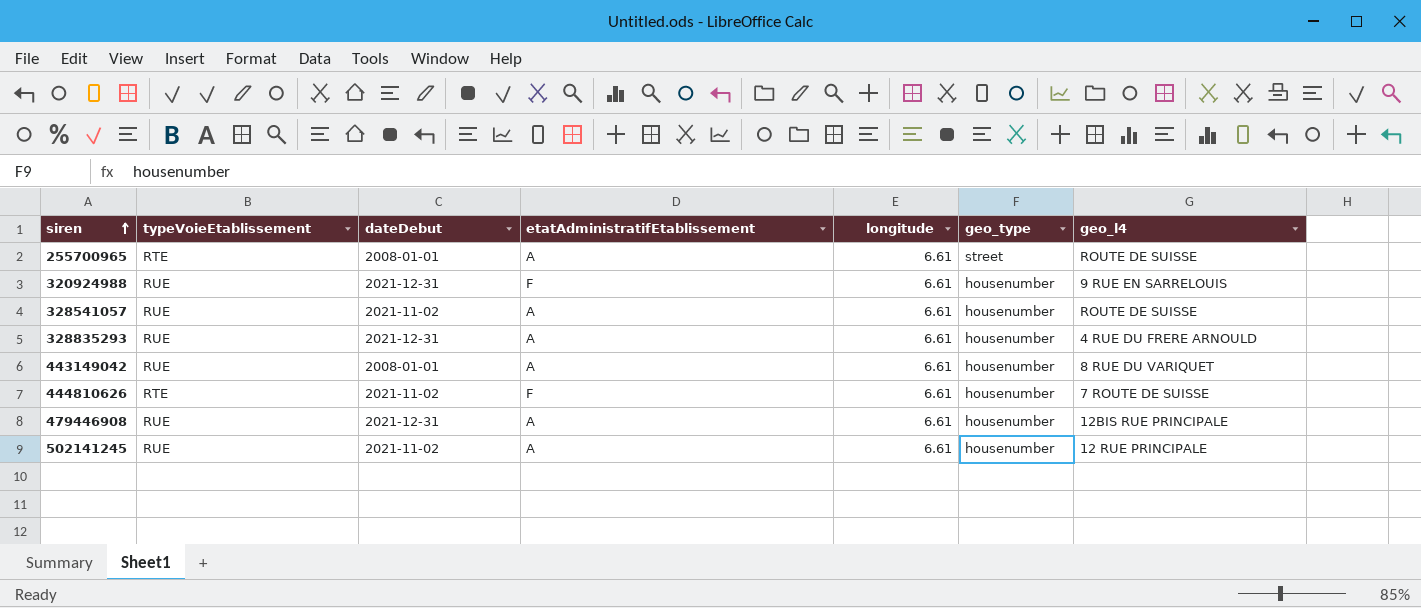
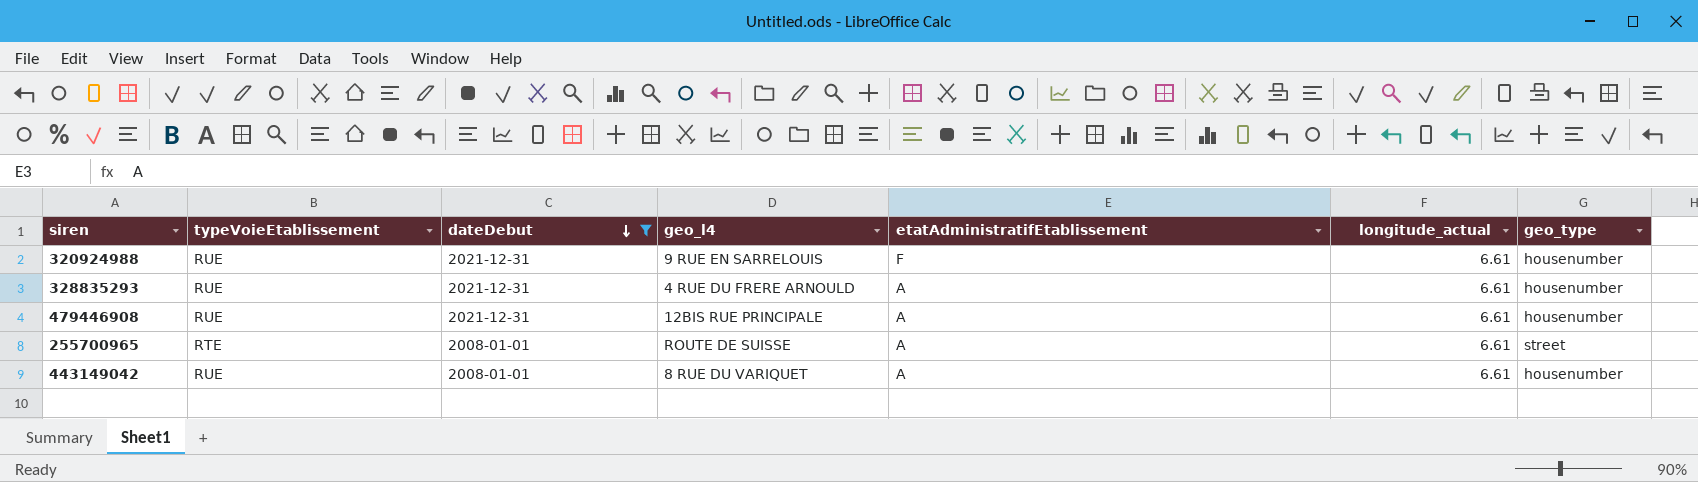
filter: none -> dateDebut != 2021-11-02
row order: siren ascending -> dateDebut descending
column geo_l4 | position: 7 -> 4
column name: longitude -> longitude_actual

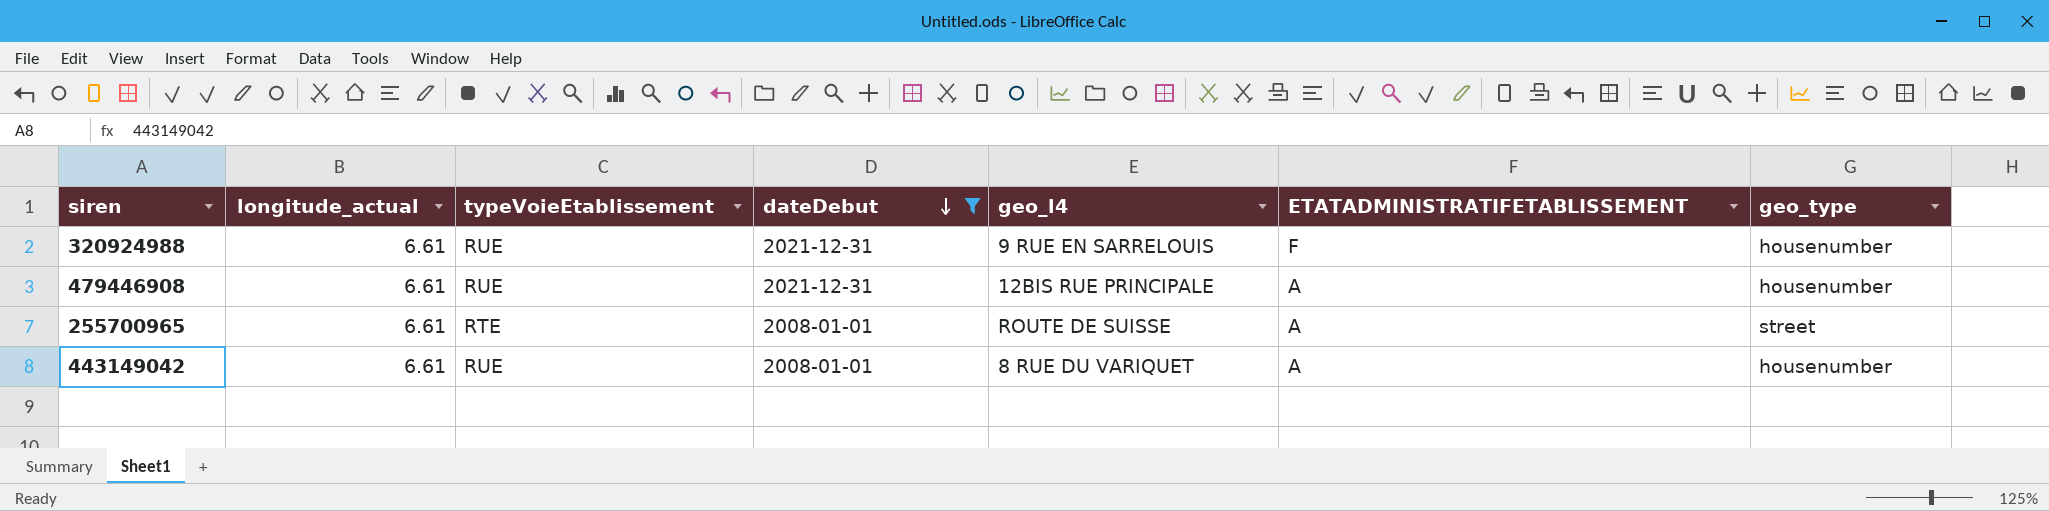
column longitude_actual | position: 6 -> 2
column name: etatAdministratifEtablissement -> ETATADMINISTRATIFETABLISSEMENT
row 328835293: RUE | 2021-12-31 | 4 RUE DU FRERE ARNOULD | A | 6.61 | housenumber -> none

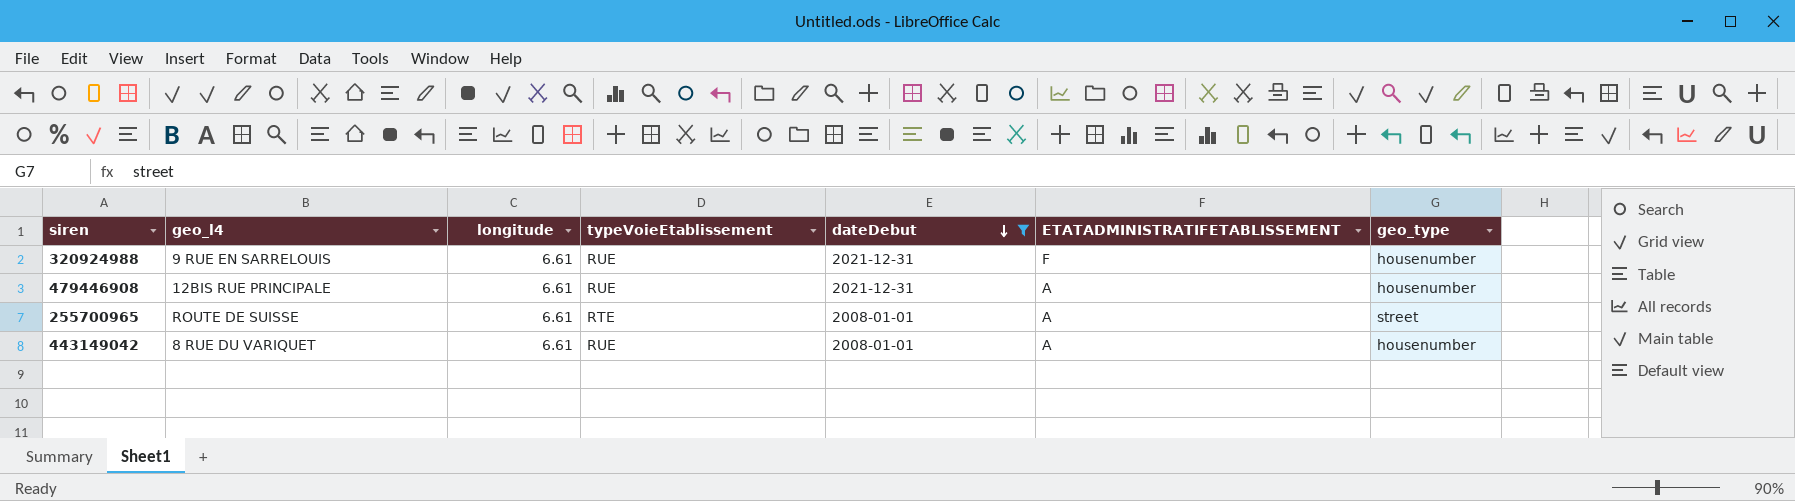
column geo_l4 | position: 5 -> 2
column name: longitude_actual -> longitude

